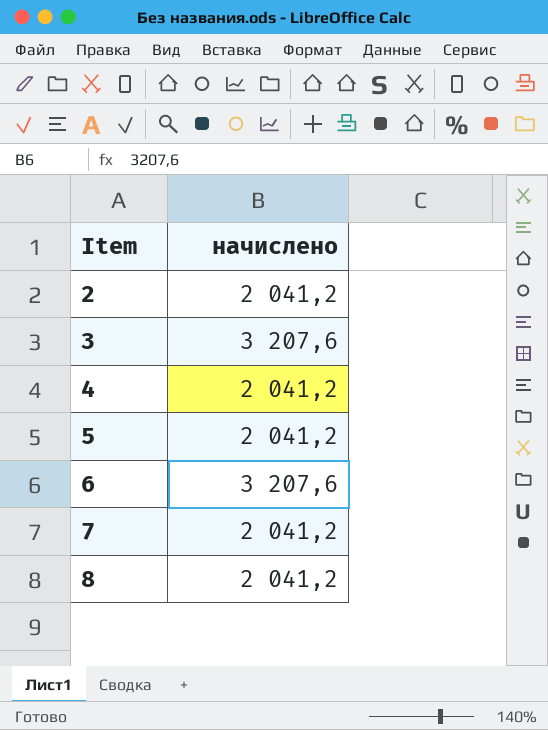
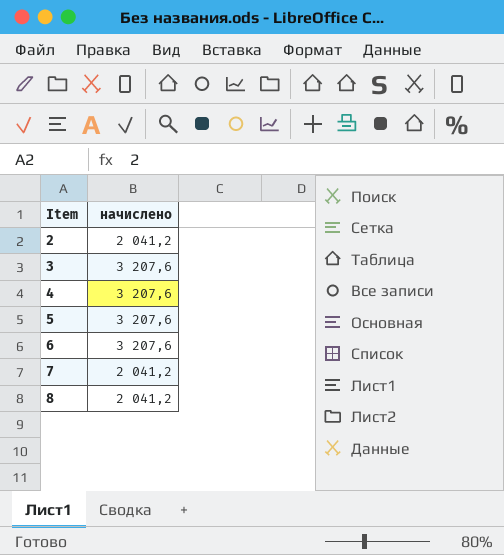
4 | начислено: 2 041,2 -> 3 207,6
5 | начислено: 2 041,2 -> 3 207,6

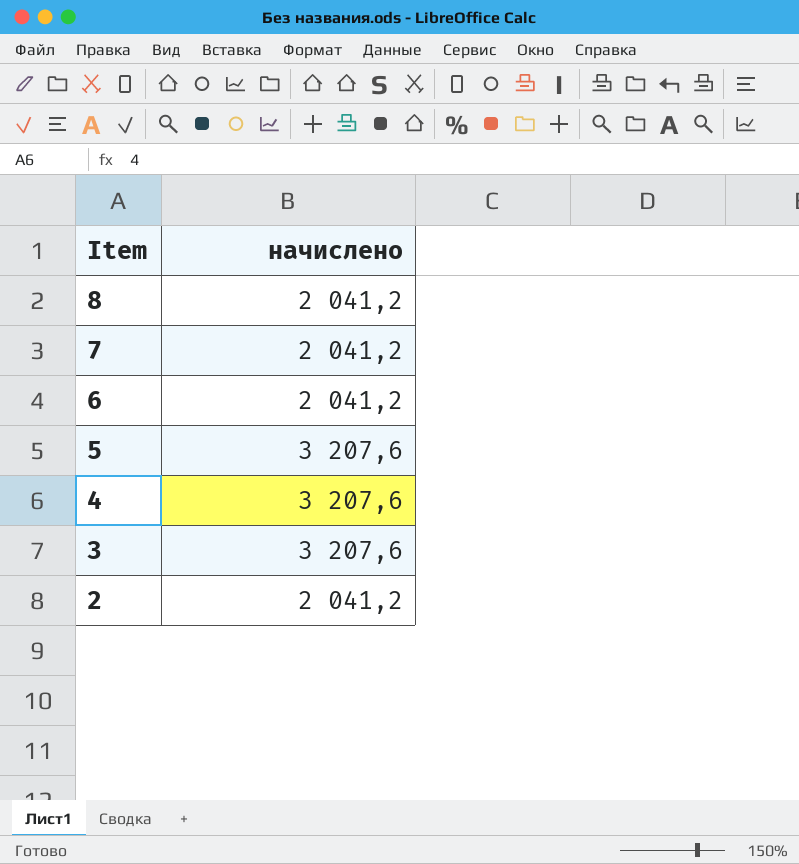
row order: Item ascending -> Item descending
6 | начислено: 3 207,6 -> 2 041,2

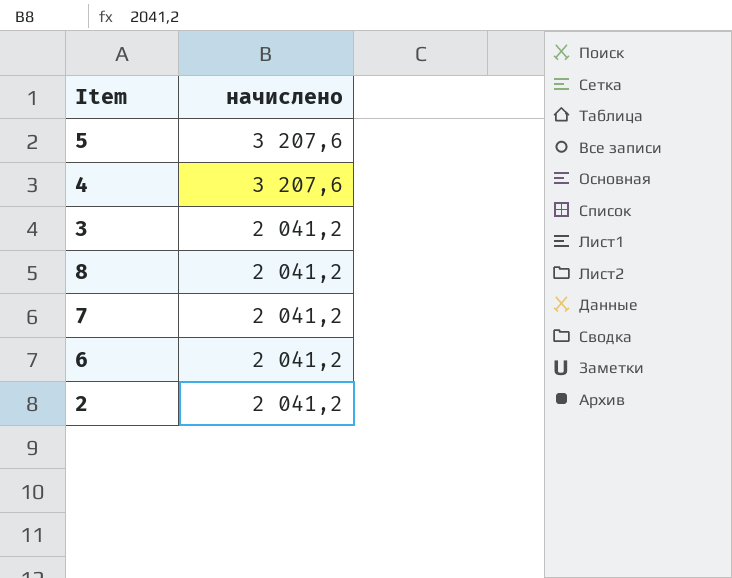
row order: Item descending -> начислено descending
3 | начислено: 3 207,6 -> 2 041,2

